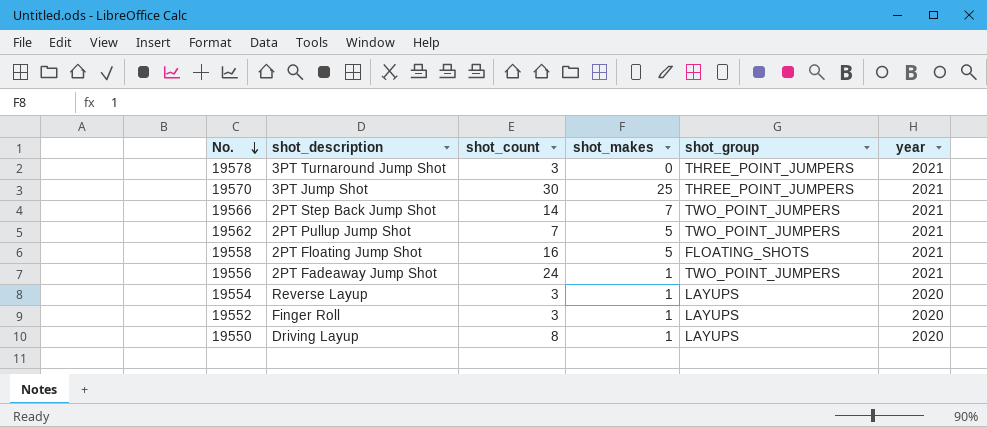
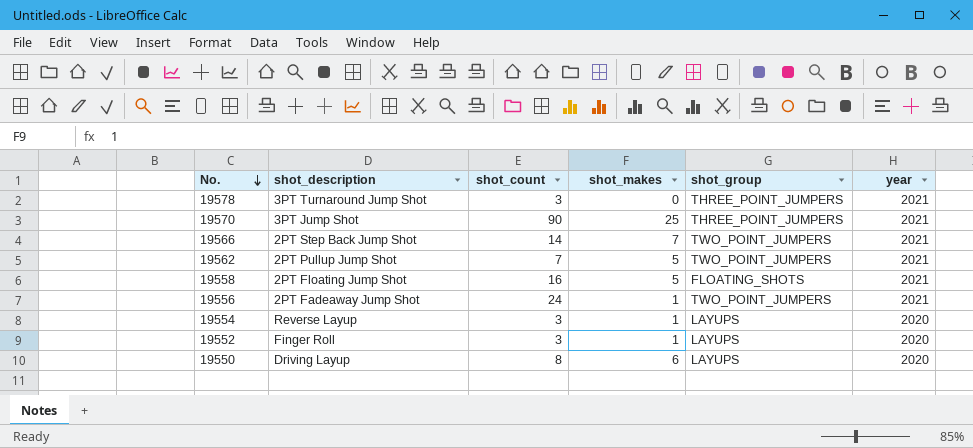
19570 | shot_count: 30 -> 90
19550 | shot_makes: 1 -> 6

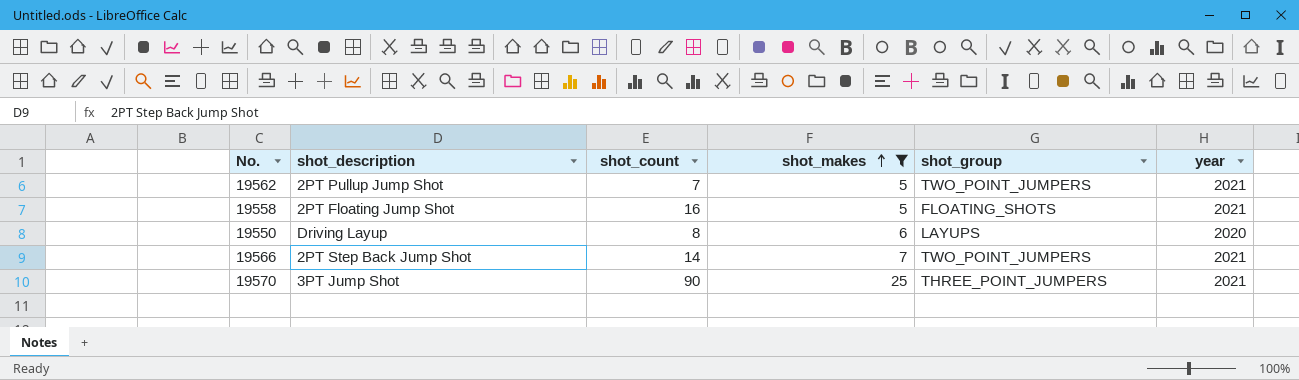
filter: none -> shot_makes >= 5
row order: No. descending -> shot_makes ascending

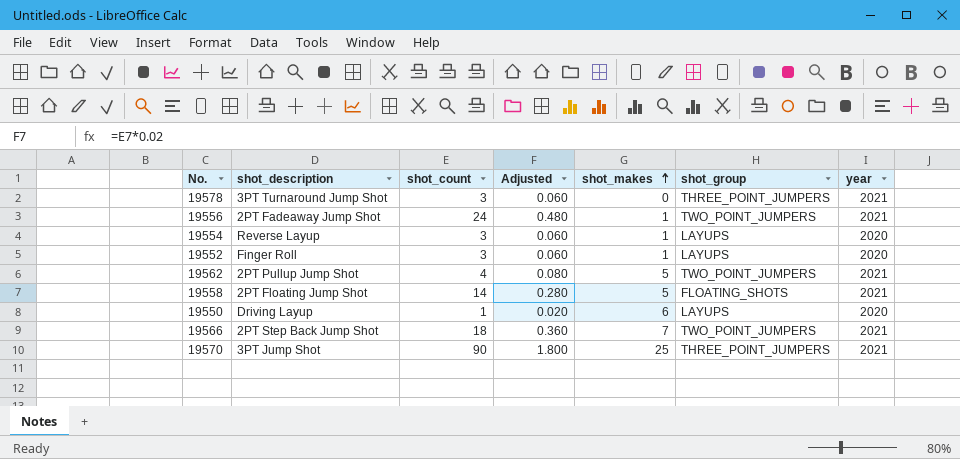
filter: shot_makes >= 5 -> none
column Adjusted | formula: none -> [shot_count] * 0.02
19562 | shot_count: 7 -> 4
19558 | shot_count: 16 -> 14
19550 | shot_count: 8 -> 1
19566 | shot_count: 14 -> 18

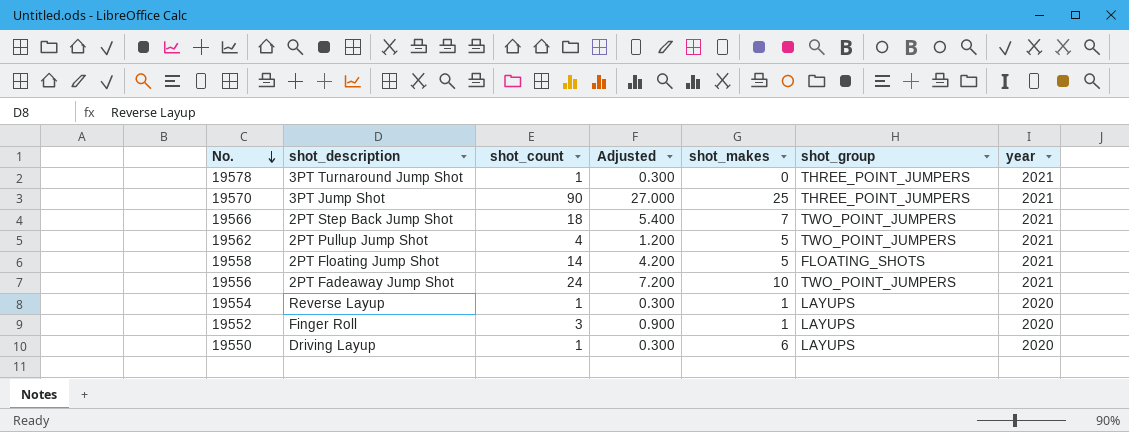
row order: shot_makes ascending -> No. descending
column Adjusted | formula: [shot_count] * 0.02 -> [shot_count] * 0.3
19578 | shot_count: 3 -> 1
19556 | shot_makes: 1 -> 10
19554 | shot_count: 3 -> 1

